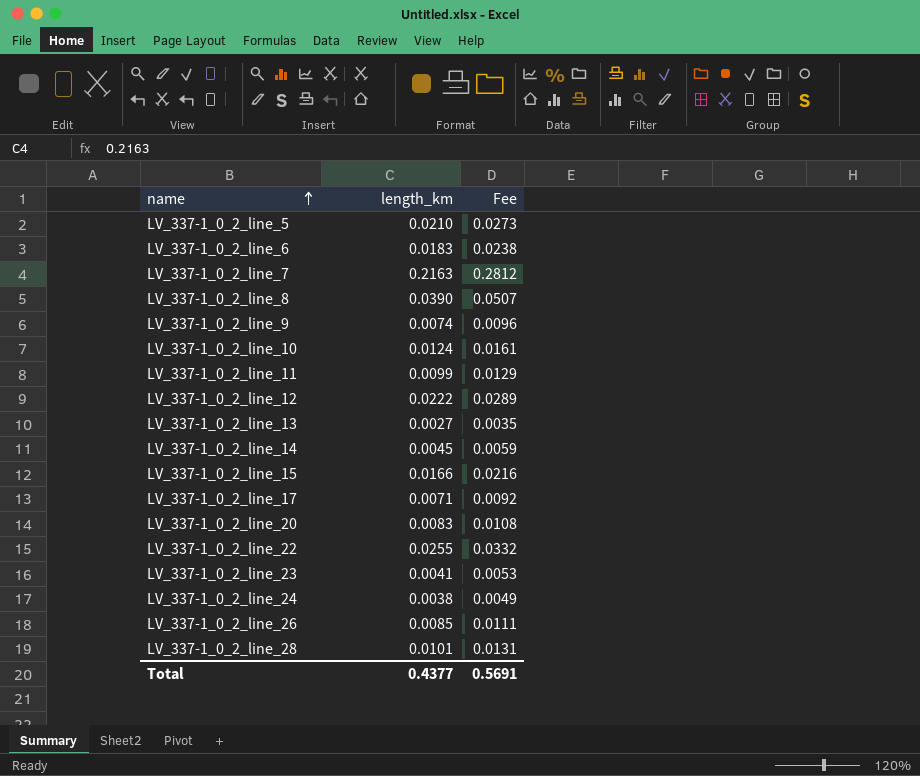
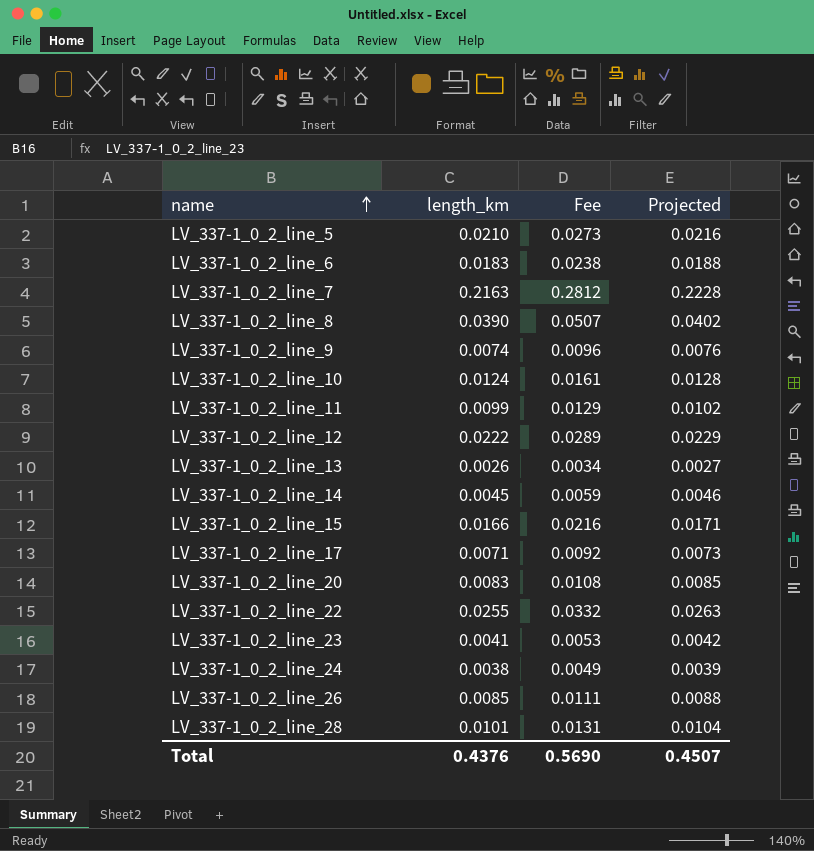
column Projected | formula: none -> [length_km] * 1.03
LV_337-1_0_2_line_13 | length_km: 0.0027 -> 0.0026
LV_337-1_0_2_line_13 | Fee: 0.0035 -> 0.0034
Total | length_km: 0.4377 -> 0.4376
Total | Fee: 0.5691 -> 0.5690

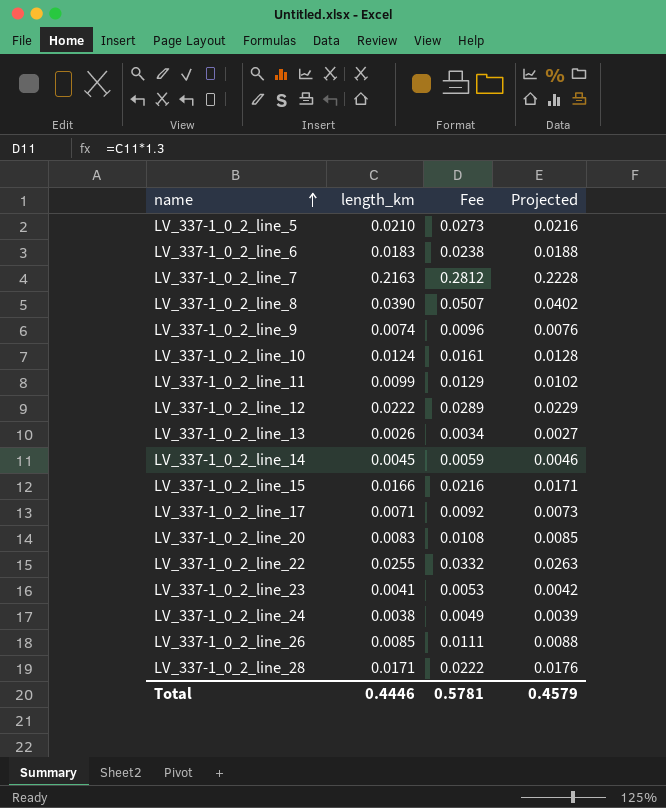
LV_337-1_0_2_line_28 | length_km: 0.0101 -> 0.0171
LV_337-1_0_2_line_28 | Fee: 0.0131 -> 0.0222
LV_337-1_0_2_line_28 | Projected: 0.0104 -> 0.0176
Total | length_km: 0.4376 -> 0.4446
Total | Fee: 0.5690 -> 0.5781
Total | Projected: 0.4507 -> 0.4579

